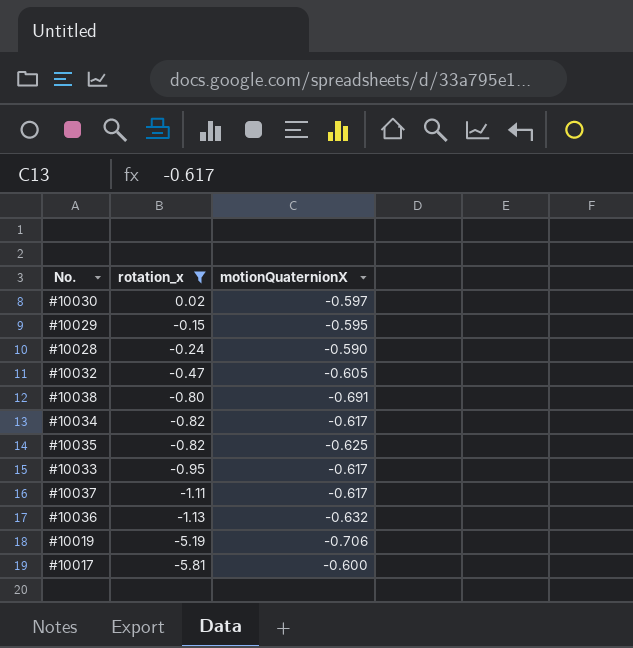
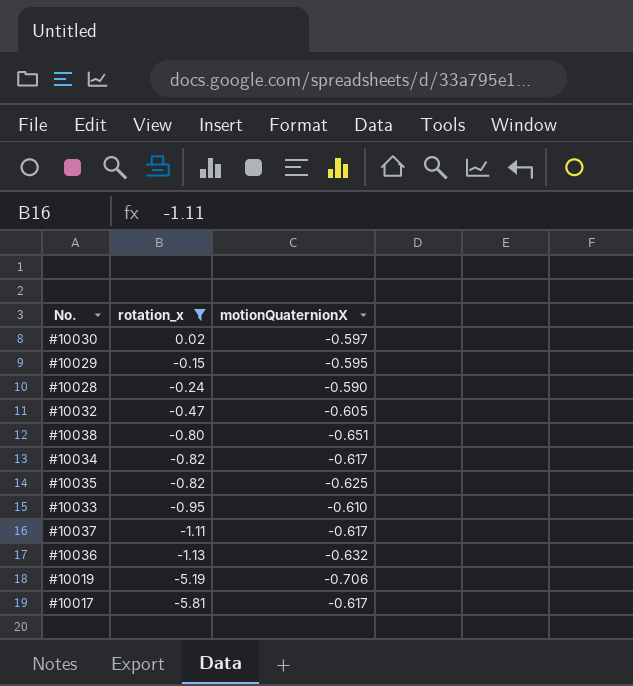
#10038 | motionQuaternionX: -0.691 -> -0.651
#10033 | motionQuaternionX: -0.617 -> -0.610
#10017 | motionQuaternionX: -0.600 -> -0.617

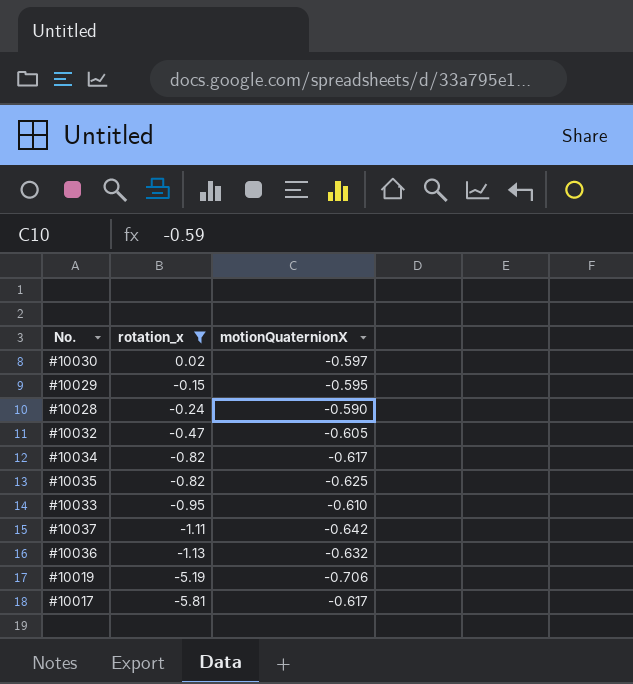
row #10038: -0.80 | -0.651 -> none
#10037 | motionQuaternionX: -0.617 -> -0.642

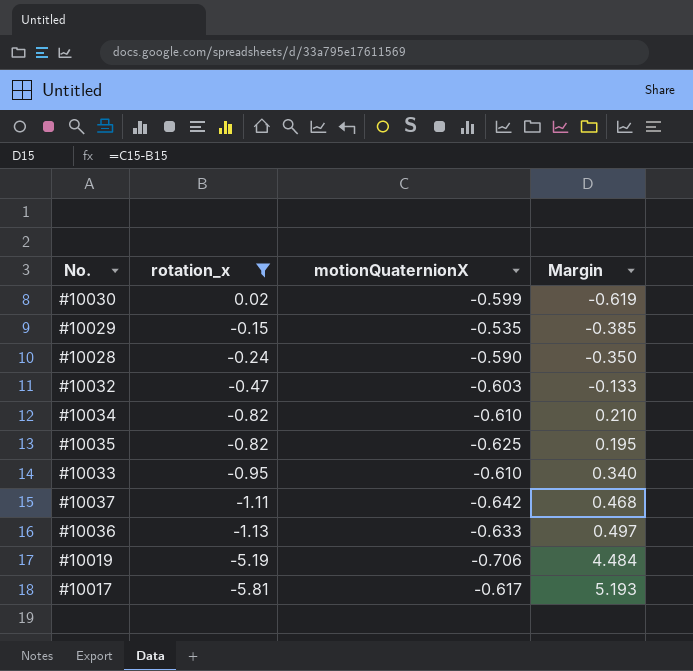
column Margin | formula: none -> [motionQuaternionX] - [rotation_x]
#10030 | motionQuaternionX: -0.597 -> -0.599
#10029 | motionQuaternionX: -0.595 -> -0.535
#10032 | motionQuaternionX: -0.605 -> -0.603
#10034 | motionQuaternionX: -0.617 -> -0.610
#10036 | motionQuaternionX: -0.632 -> -0.633

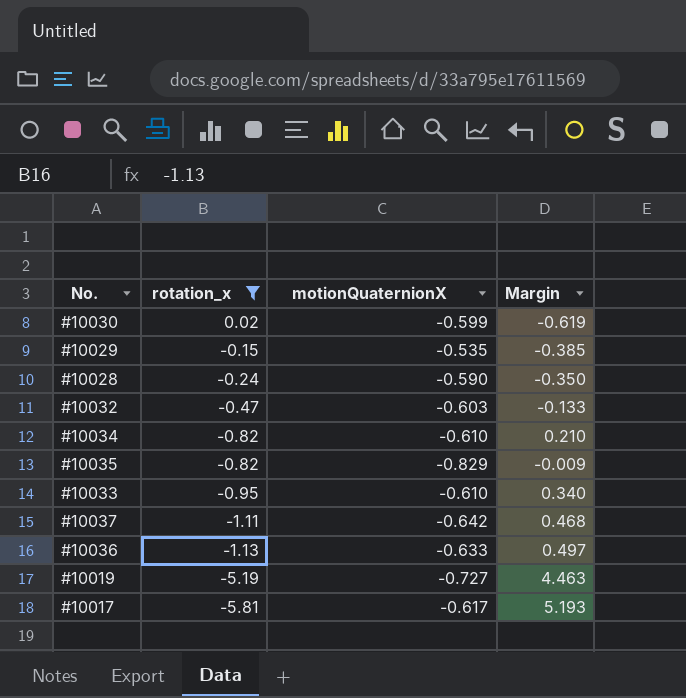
#10035 | motionQuaternionX: -0.625 -> -0.829
#10035 | Margin: 0.195 -> -0.009
#10019 | motionQuaternionX: -0.706 -> -0.727
#10019 | Margin: 4.484 -> 4.463

